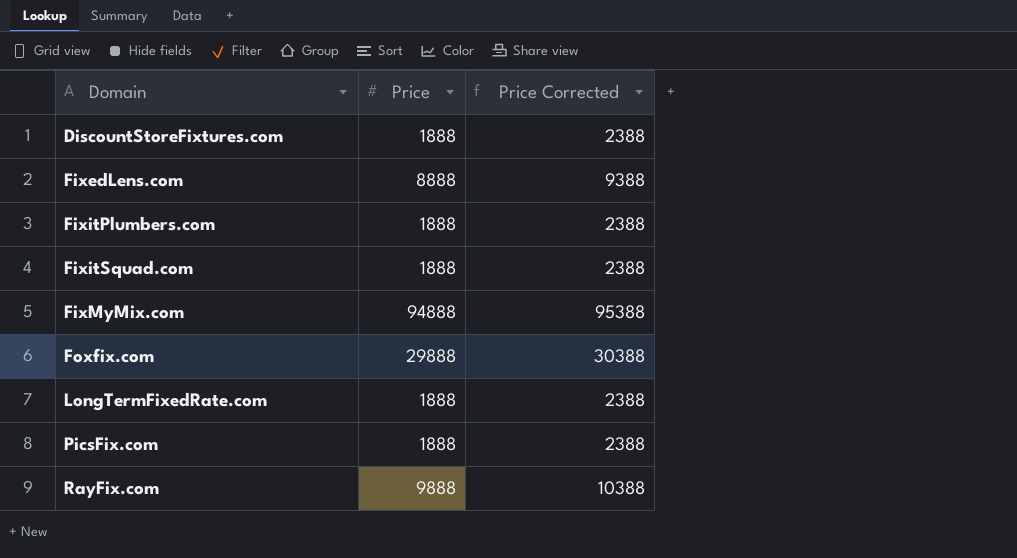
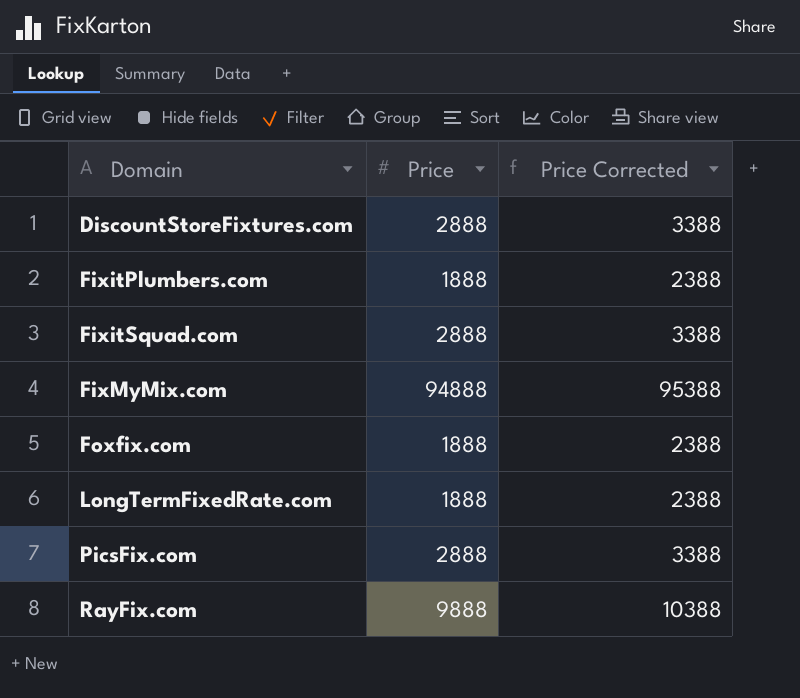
row FixedLens.com: 8888 | 9388 -> none
DiscountStoreFixtures.com | Price: 1888 -> 2888
DiscountStoreFixtures.com | Price Corrected: 2388 -> 3388
FixitSquad.com | Price: 1888 -> 2888
FixitSquad.com | Price Corrected: 2388 -> 3388
Foxfix.com | Price: 29888 -> 1888
Foxfix.com | Price Corrected: 30388 -> 2388
PicsFix.com | Price: 1888 -> 2888
PicsFix.com | Price Corrected: 2388 -> 3388

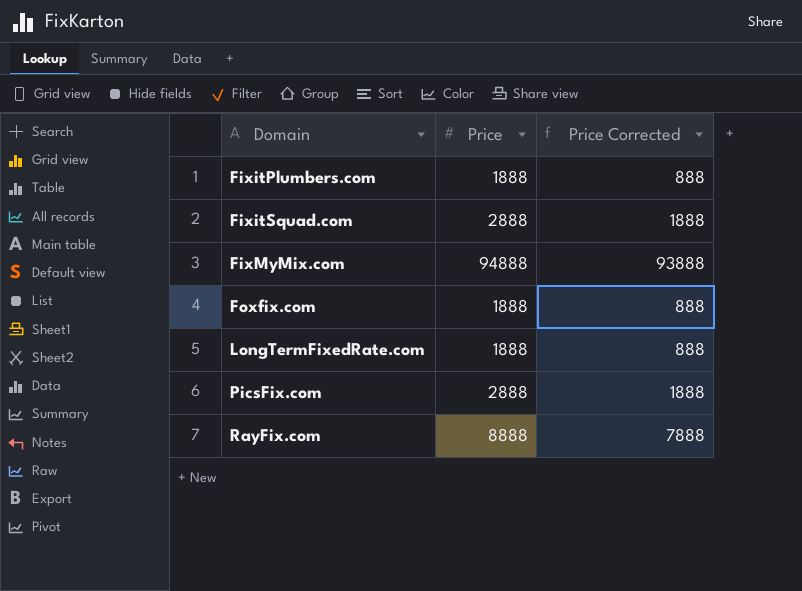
column Price Corrected | formula: [Price] + 500 -> [Price] - 1000
row DiscountStoreFixtures.com: 2888 | 3388 -> none
RayFix.com | Price: 9888 -> 8888

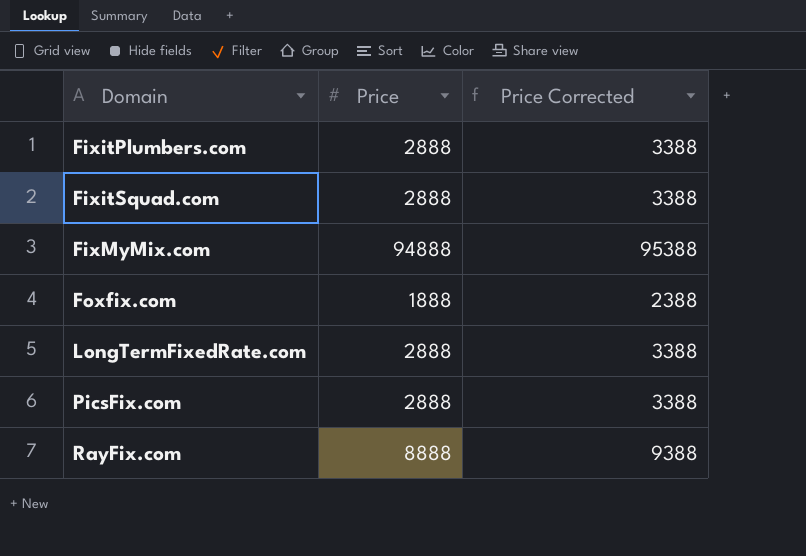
column Price Corrected | formula: [Price] - 1000 -> [Price] + 500
FixitPlumbers.com | Price: 1888 -> 2888
LongTermFixedRate.com | Price: 1888 -> 2888

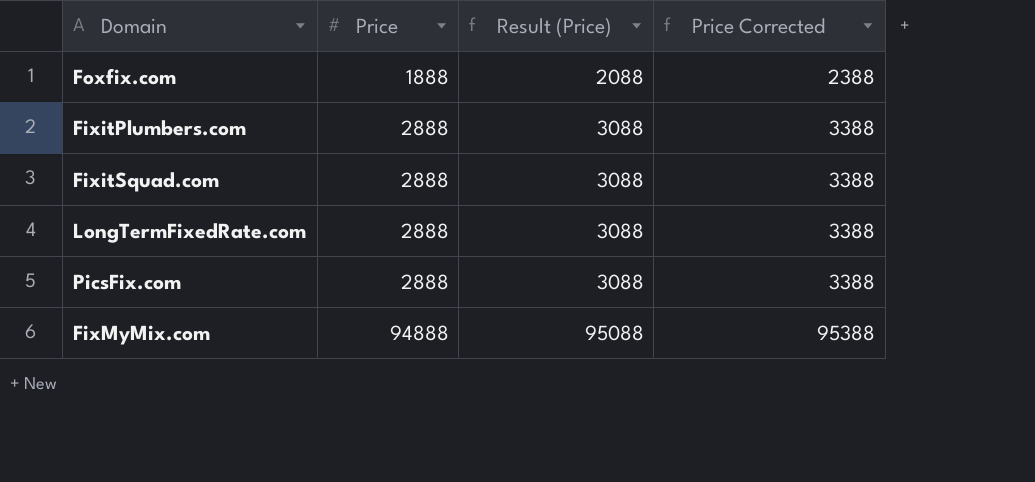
row order: Domain ascending -> Price ascending
column Result (Price) | formula: none -> [Price] + 200
row RayFix.com: 8888 | 9388 -> none

